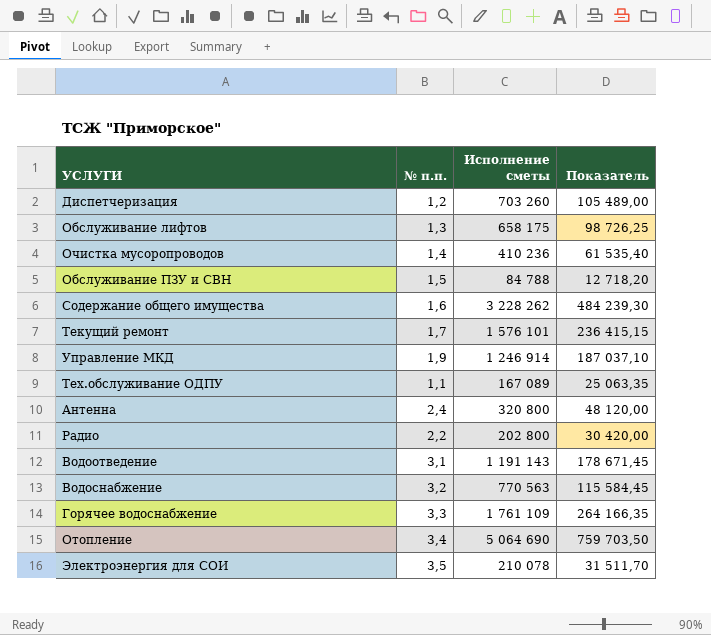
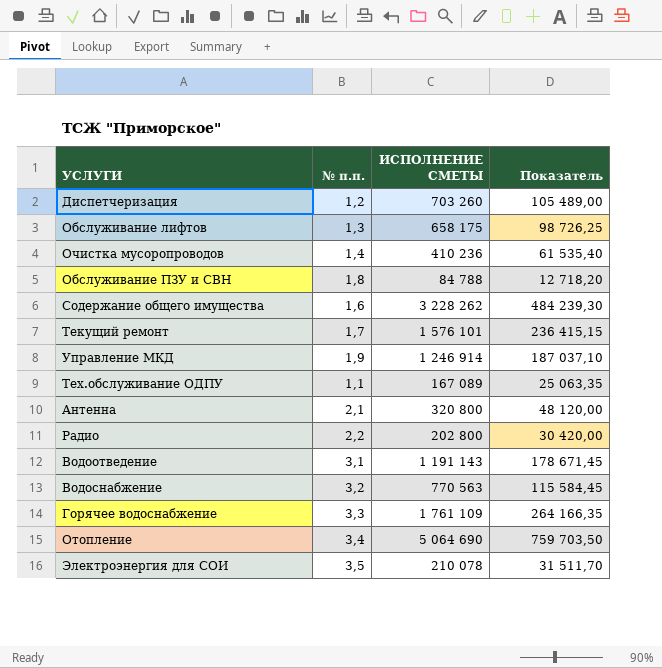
column name: Исполнение сметы -> ИСПОЛНЕНИЕ СМЕТЫ
Обслуживание ПЗУ и СВН | № п.п.: 1,5 -> 1,8
Антенна | № п.п.: 2,4 -> 2,1

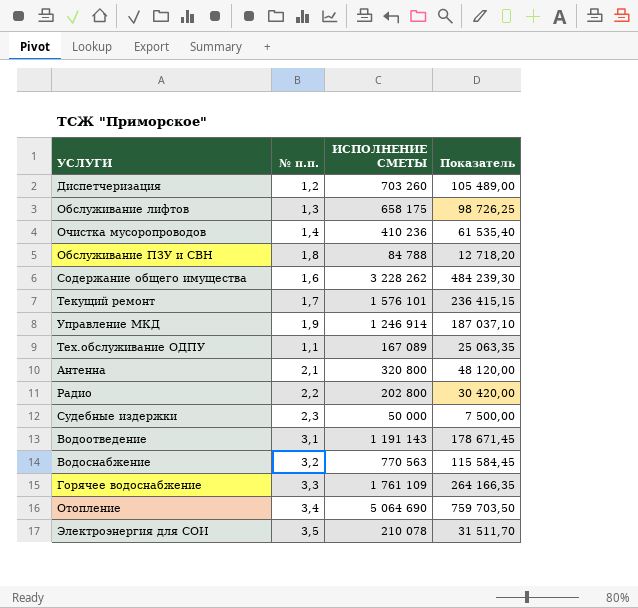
row Судебные издержки: none -> 2,3 | 50 000 | 7 500,00

